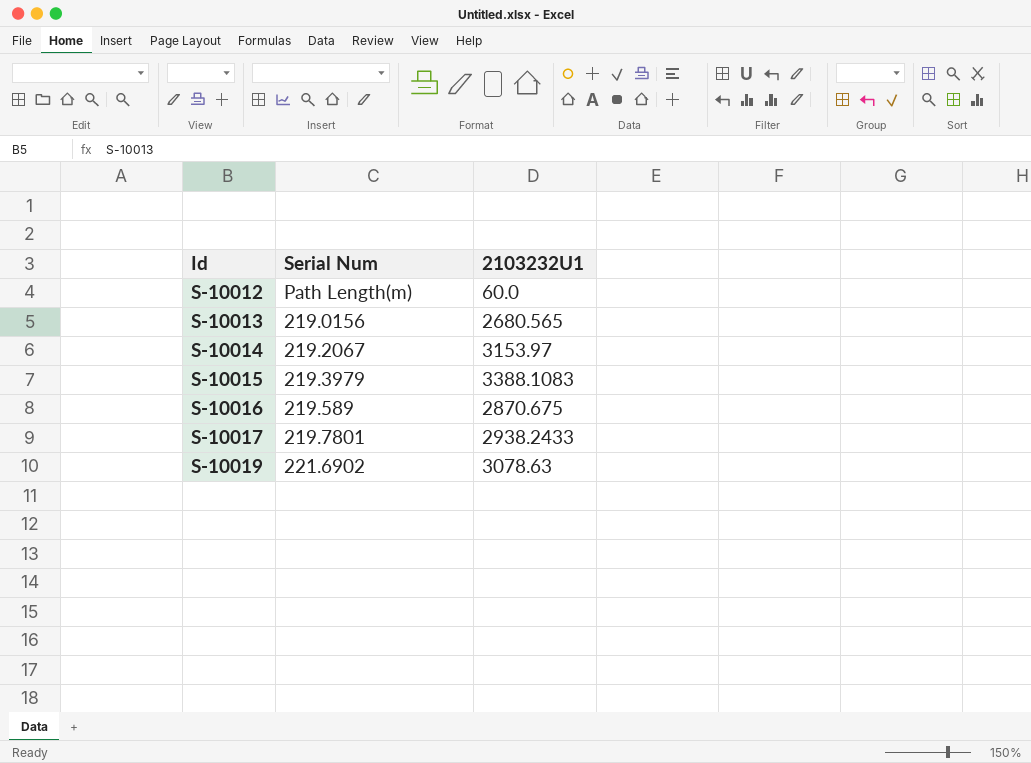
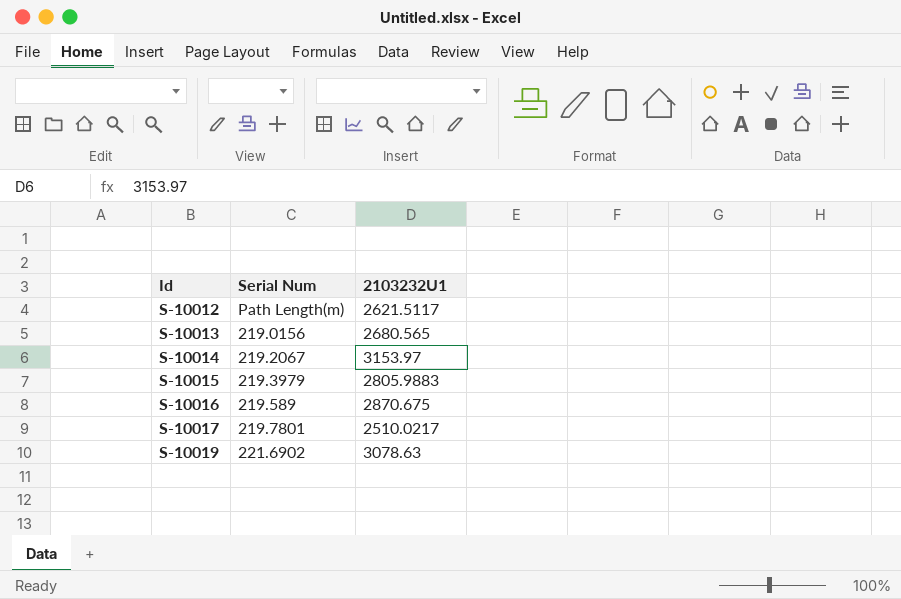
S-10012 | 2103232U1: 60.0 -> 2621.5117
S-10015 | 2103232U1: 3388.1083 -> 2805.9883
S-10017 | 2103232U1: 2938.2433 -> 2510.0217

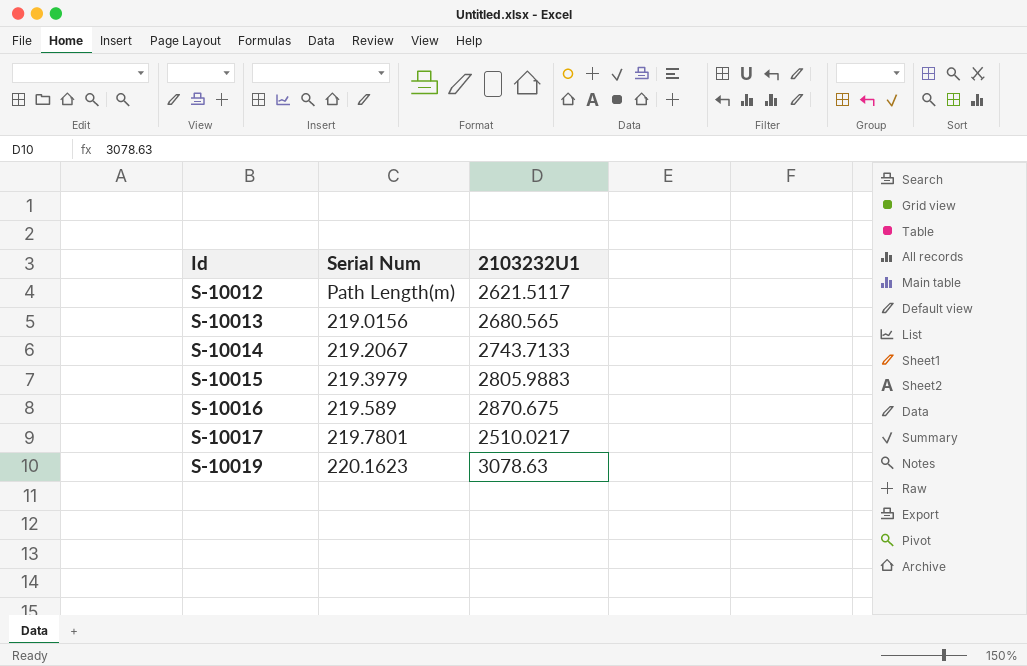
S-10014 | 2103232U1: 3153.97 -> 2743.7133
S-10019 | Serial Num: 221.6902 -> 220.1623

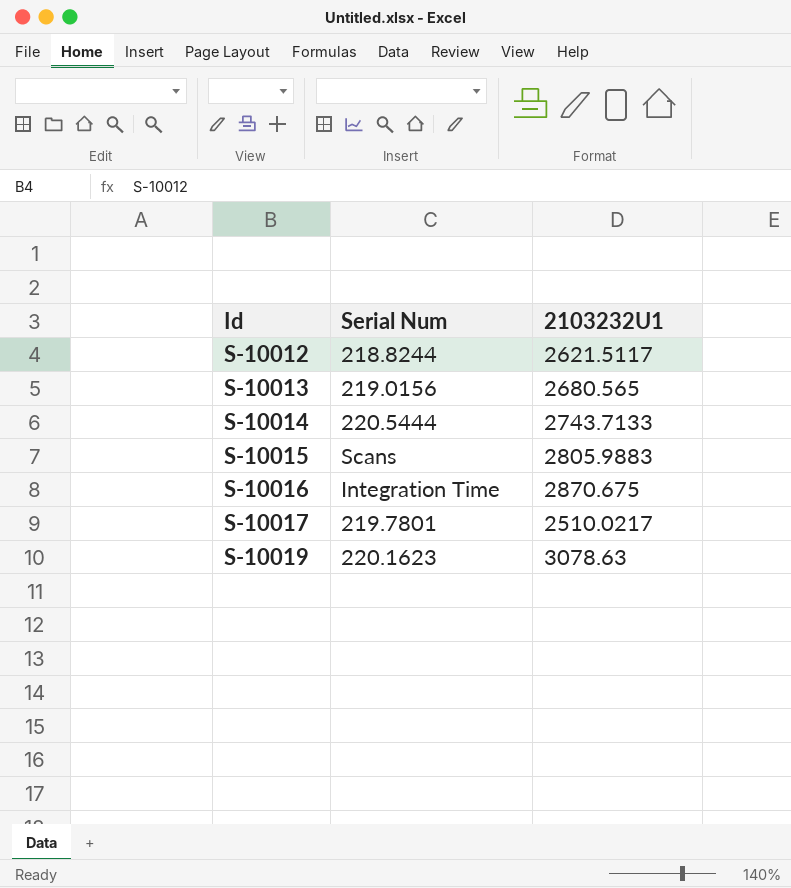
S-10012 | Serial Num: Path Length(m) -> 218.8244
S-10014 | Serial Num: 219.2067 -> 220.5444
S-10015 | Serial Num: 219.3979 -> Scans
S-10016 | Serial Num: 219.589 -> Integration Time

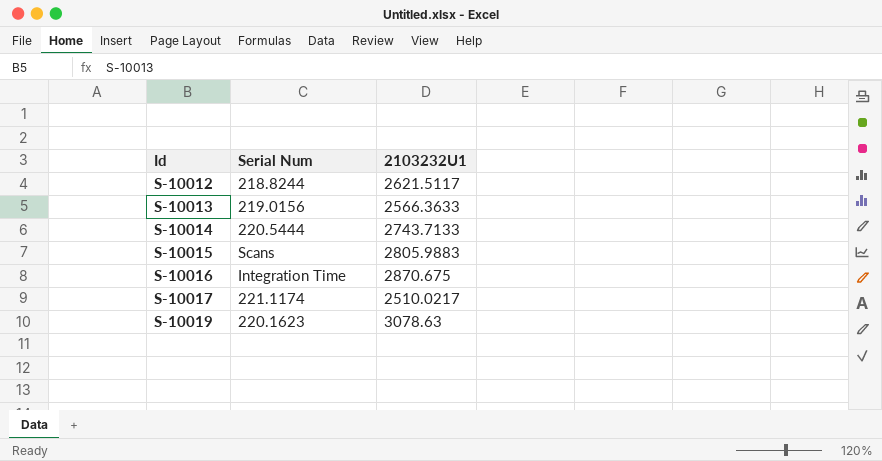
S-10013 | 2103232U1: 2680.565 -> 2566.3633
S-10017 | Serial Num: 219.7801 -> 221.1174

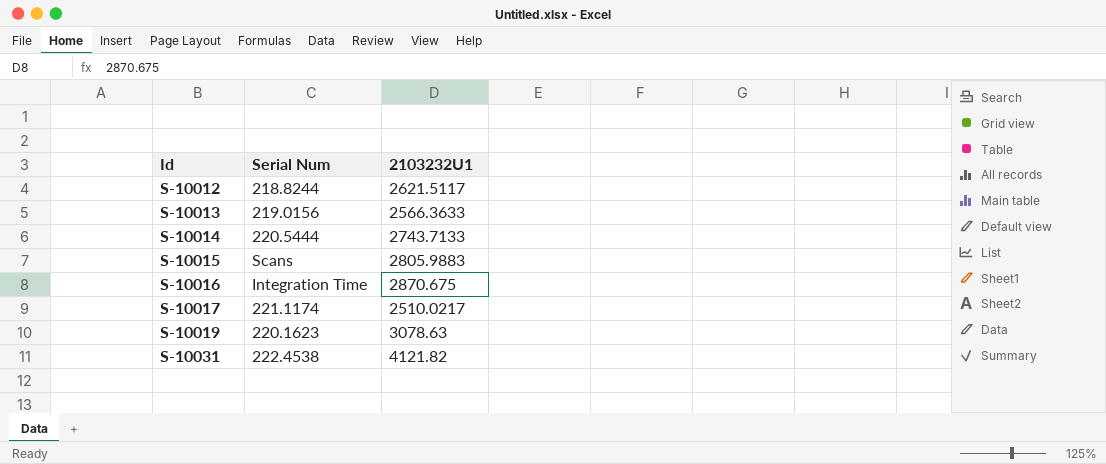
row S-10031: none -> 222.4538 | 4121.82

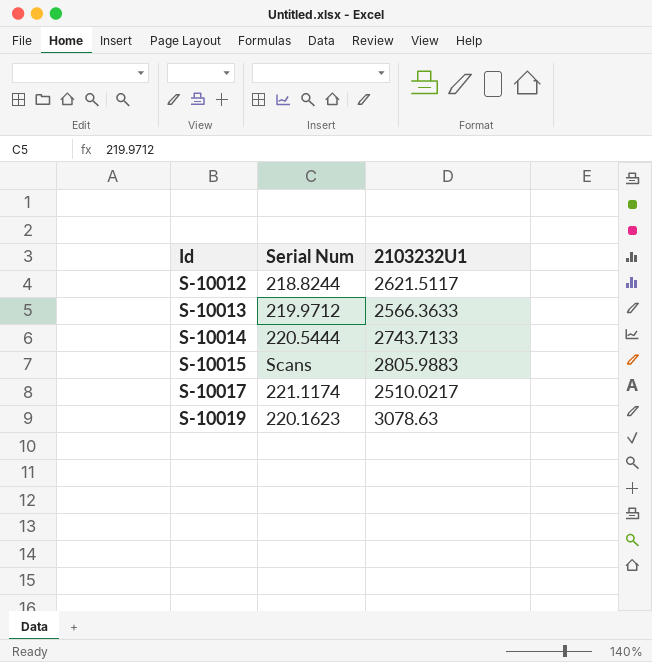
row S-10016: Integration Time | 2870.675 -> none
row S-10031: 222.4538 | 4121.82 -> none
S-10013 | Serial Num: 219.0156 -> 219.9712

